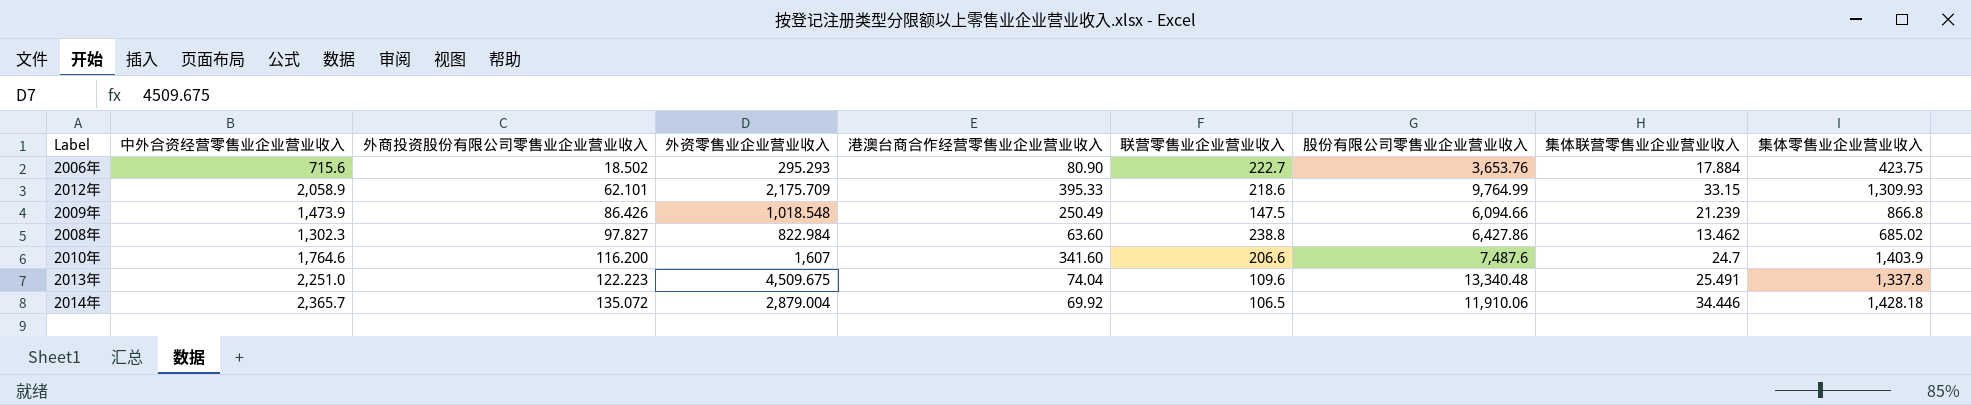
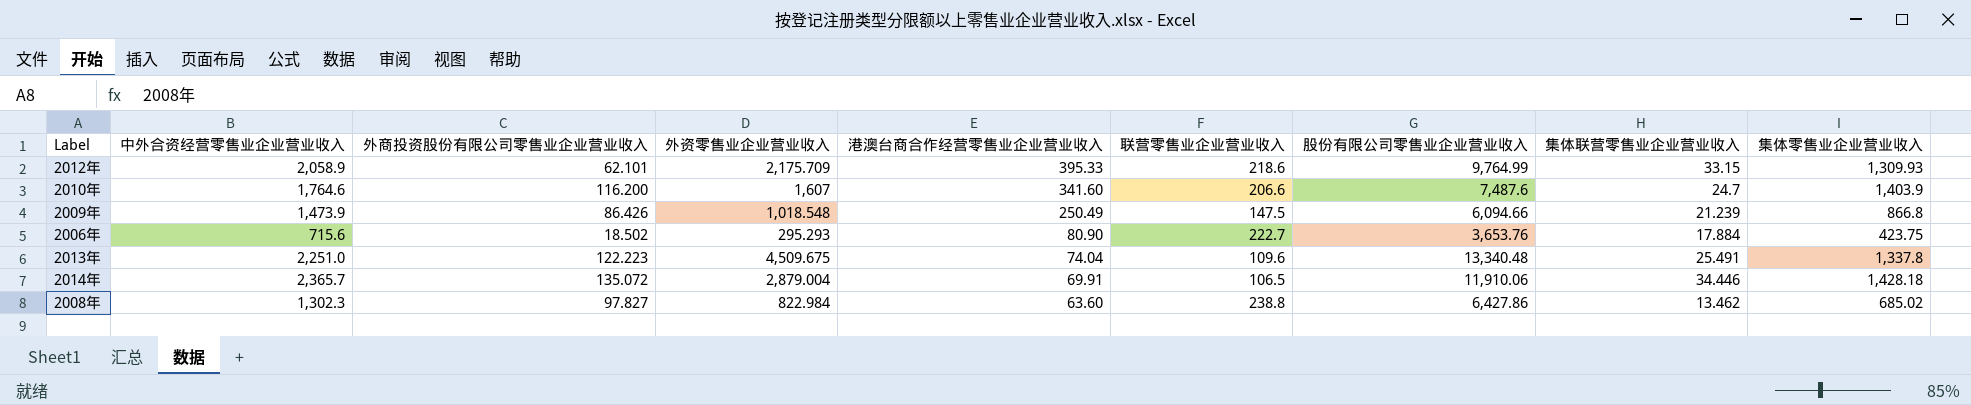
row order: 外商投资股份有限公司零售业企业营业收入 ascending -> 港澳台商合作经营零售业企业营业收入 descending
2014年 | 港澳台商合作经营零售业企业营业收入: 69.92 -> 69.91

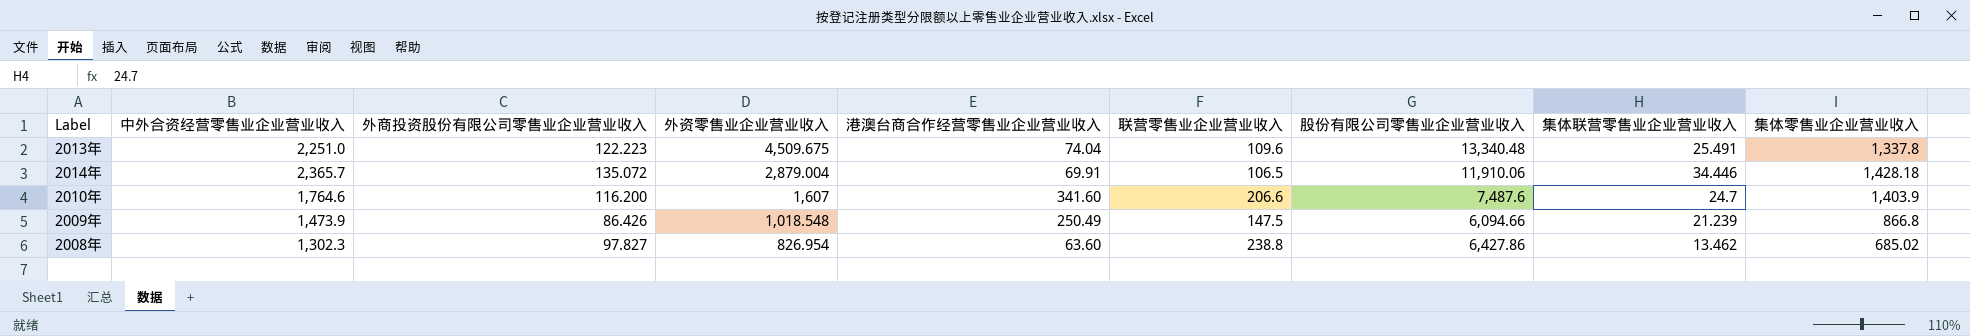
row order: 港澳台商合作经营零售业企业营业收入 descending -> 外资零售业企业营业收入 descending
row 2012年: 2,058.9 | 62.101 | 2,175.709 | 395.33 | 218.6 | 9,764.99 | 33.15 | 1,309.93 -> none
row 2006年: 715.6 | 18.502 | 295.293 | 80.90 | 222.7 | 3,653.76 | 17.884 | 423.75 -> none
2008年 | 外资零售业企业营业收入: 822.984 -> 826.954

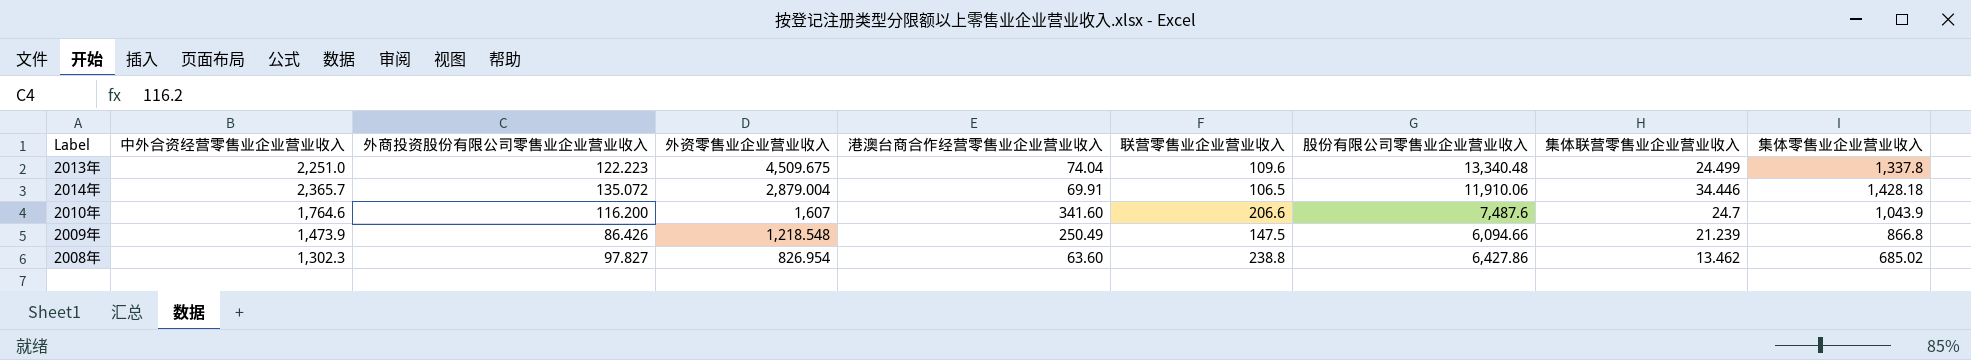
2013年 | 集体联营零售业企业营业收入: 25.491 -> 24.499
2010年 | 集体零售业企业营业收入: 1,403.9 -> 1,043.9
2009年 | 外资零售业企业营业收入: 1,018.548 -> 1,218.548

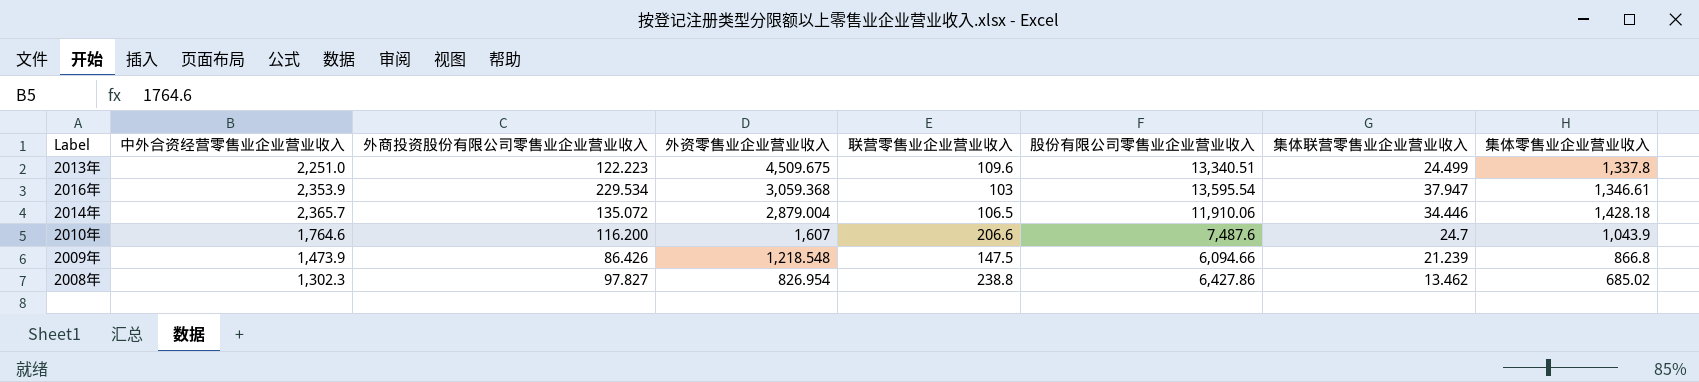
column 港澳台商合作经营零售业企业营业收入 | position: 5 -> none
2013年 | 股份有限公司零售业企业营业收入: 13,340.48 -> 13,340.51
row 2016年: none -> 2,353.9 | 229.534 | 3,059.368 | 103 | 13,595.54 | 37.947 | 1,346.61

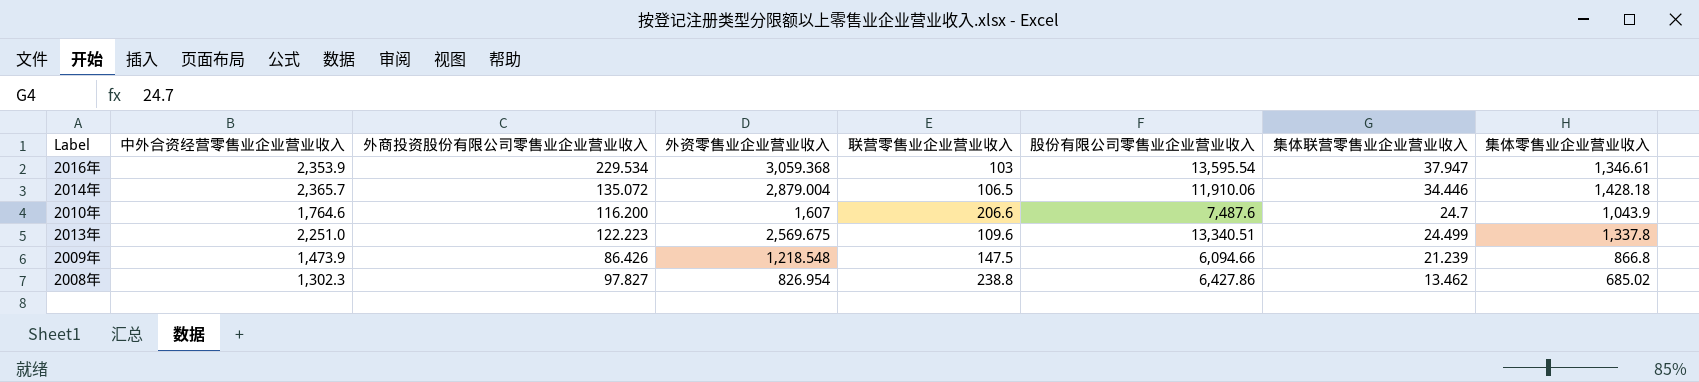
row order: 外资零售业企业营业收入 descending -> 集体联营零售业企业营业收入 descending
2013年 | 外资零售业企业营业收入: 4,509.675 -> 2,569.675

